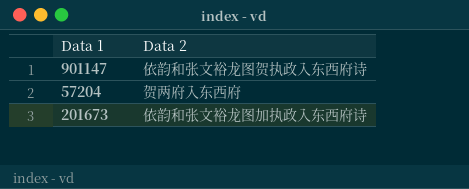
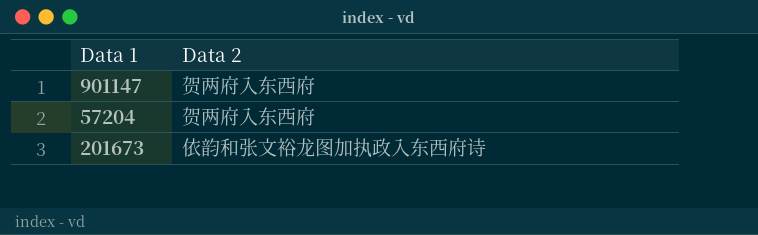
901147 | Data 2: 依韵和张文裕龙图贺执政入东西府诗 -> 贺两府入东西府

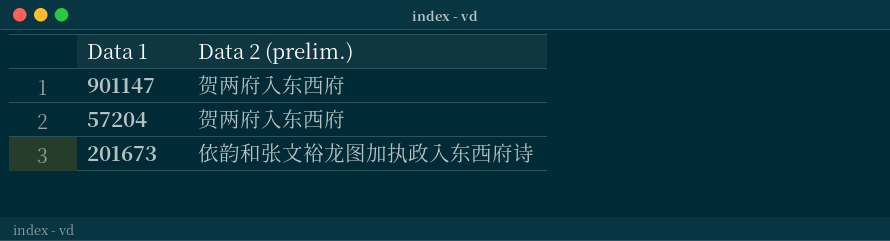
column name: Data 2 -> Data 2 (prelim.)

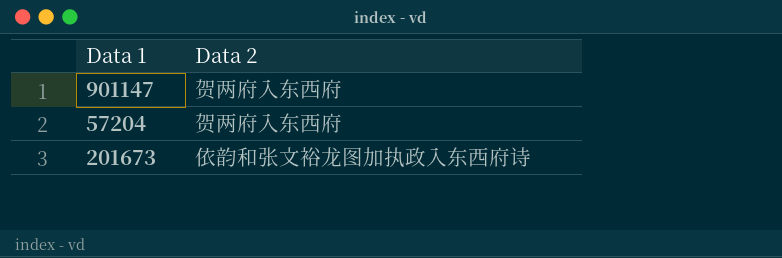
column name: Data 2 (prelim.) -> Data 2

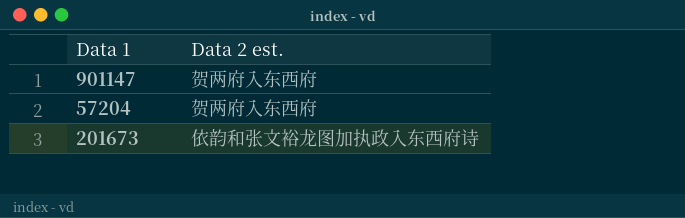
column name: Data 2 -> Data 2 est.

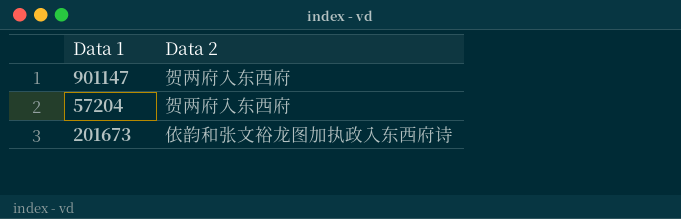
column name: Data 2 est. -> Data 2

